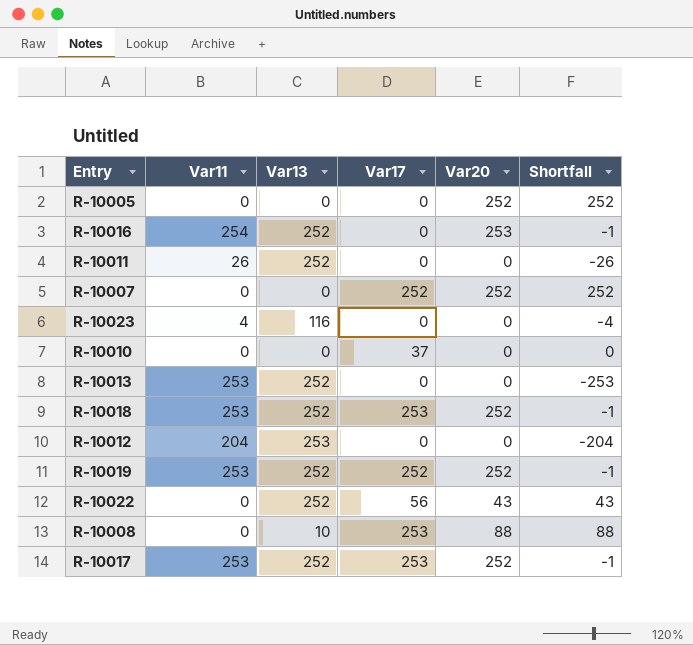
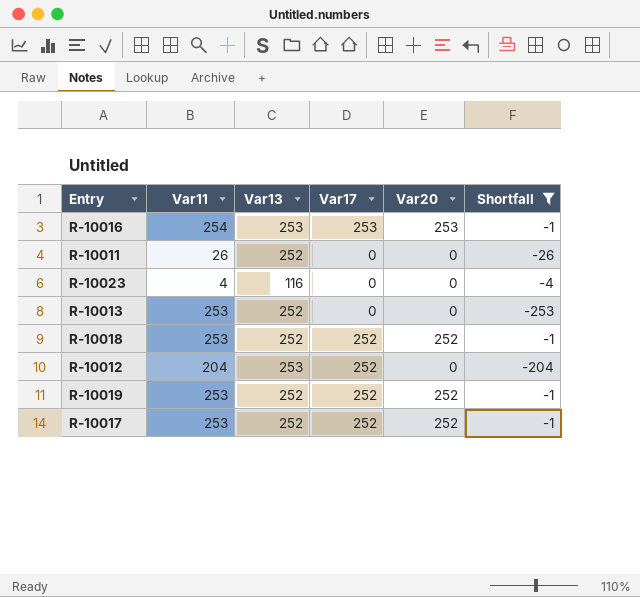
filter: none -> Shortfall <= -1
R-10016 | Var13: 252 -> 253
R-10016 | Var17: 0 -> 253
R-10018 | Var17: 253 -> 252
R-10012 | Var17: 0 -> 252
R-10017 | Var17: 253 -> 252

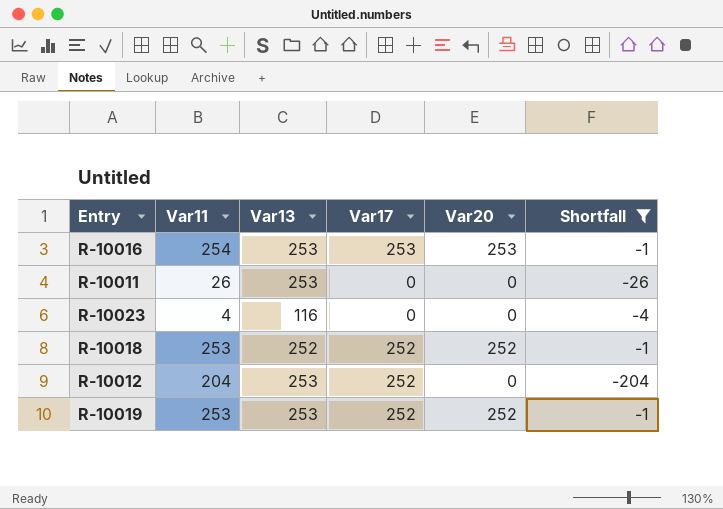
row R-10013: 253 | 252 | 0 | 0 | -253 -> none
row R-10017: 253 | 252 | 252 | 252 | -1 -> none
R-10011 | Var13: 252 -> 253
R-10019 | Var13: 252 -> 253

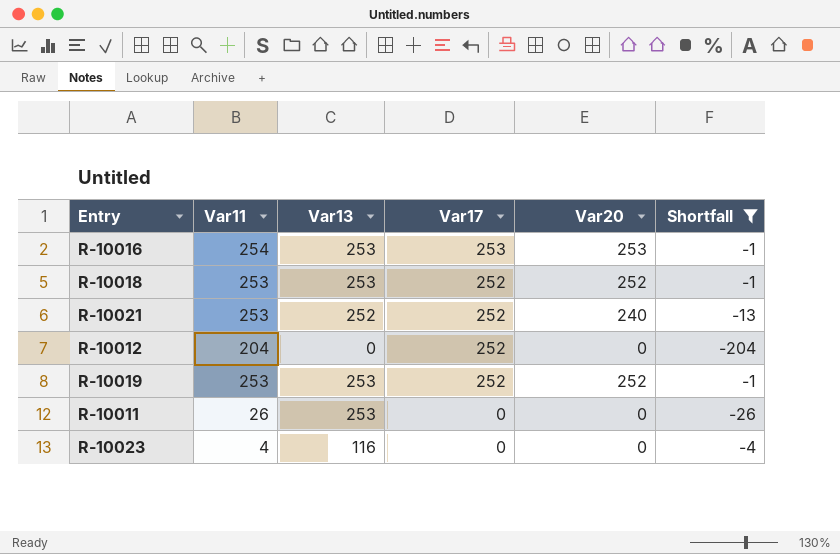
row order: none -> Var17 descending
R-10018 | Var13: 252 -> 253
row R-10021: none -> 253 | 252 | 252 | 240 | -13
R-10012 | Var13: 253 -> 0

